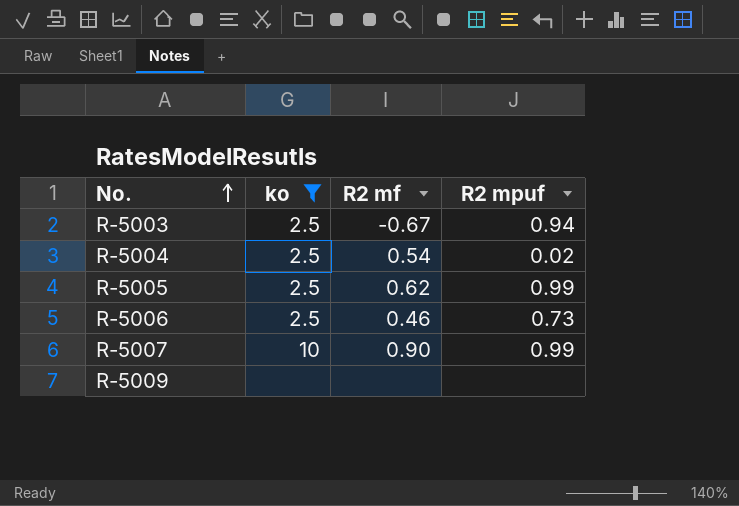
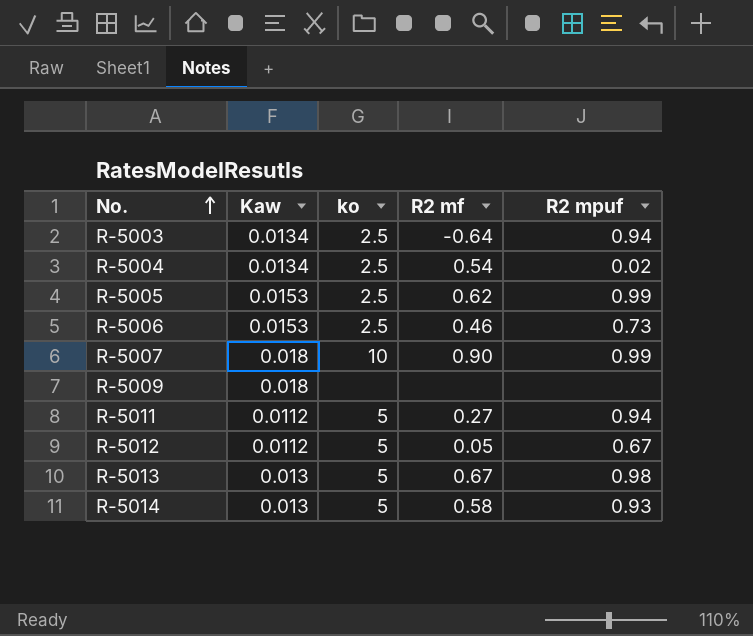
filter: ko != 5 -> none
column Kaw | position: none -> 2
R-5003 | R2 mf: -0.67 -> -0.64

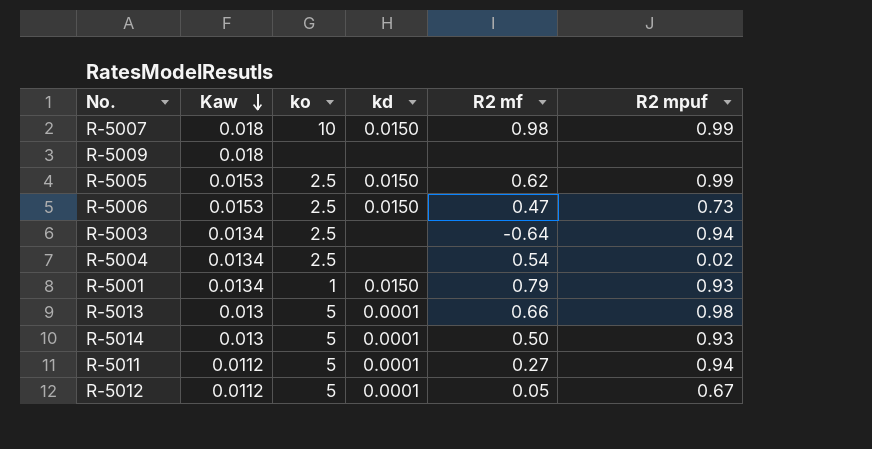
row order: No. ascending -> Kaw descending
column kd | position: none -> 4
R-5007 | R2 mf: 0.90 -> 0.98
R-5006 | R2 mf: 0.46 -> 0.47
row R-5001: none -> 0.0134 | 1 | 0.0150 | 0.79 | 0.93
R-5013 | R2 mf: 0.67 -> 0.66
R-5014 | R2 mf: 0.58 -> 0.50

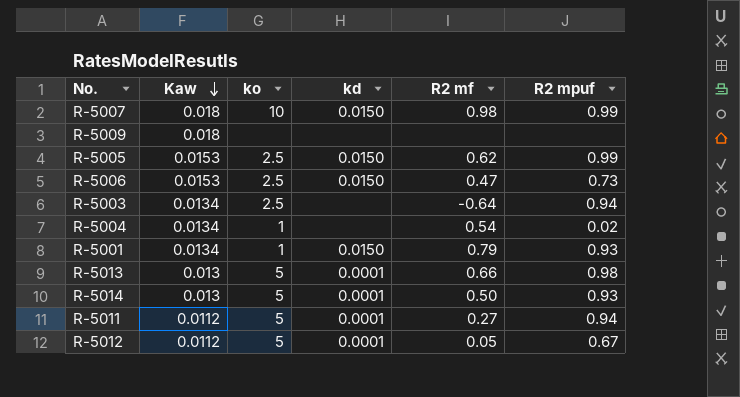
R-5004 | ko: 2.5 -> 1

